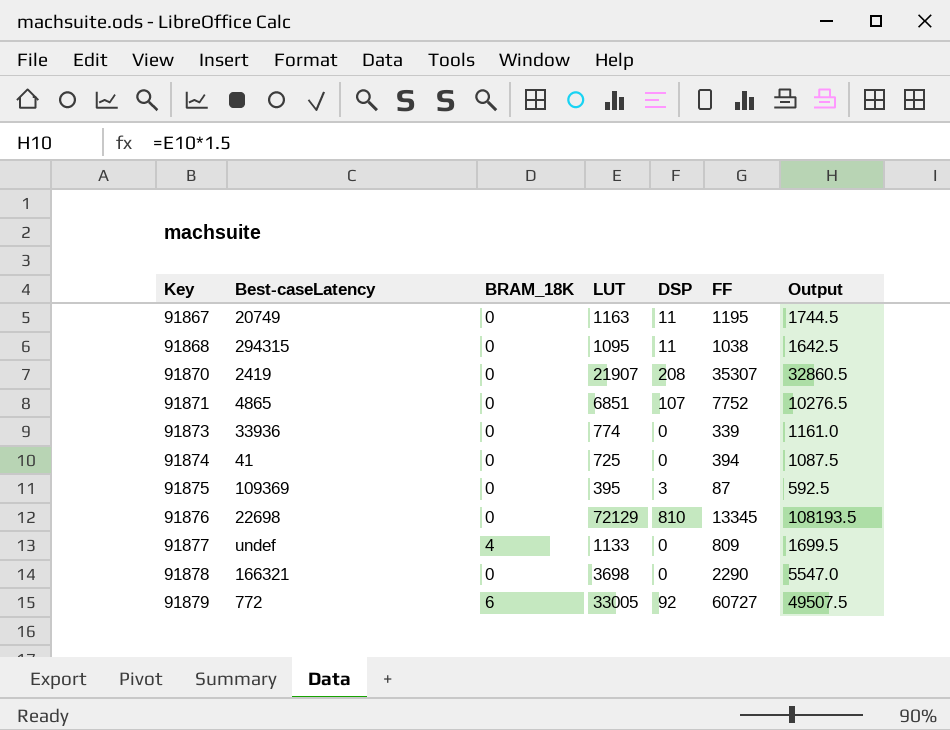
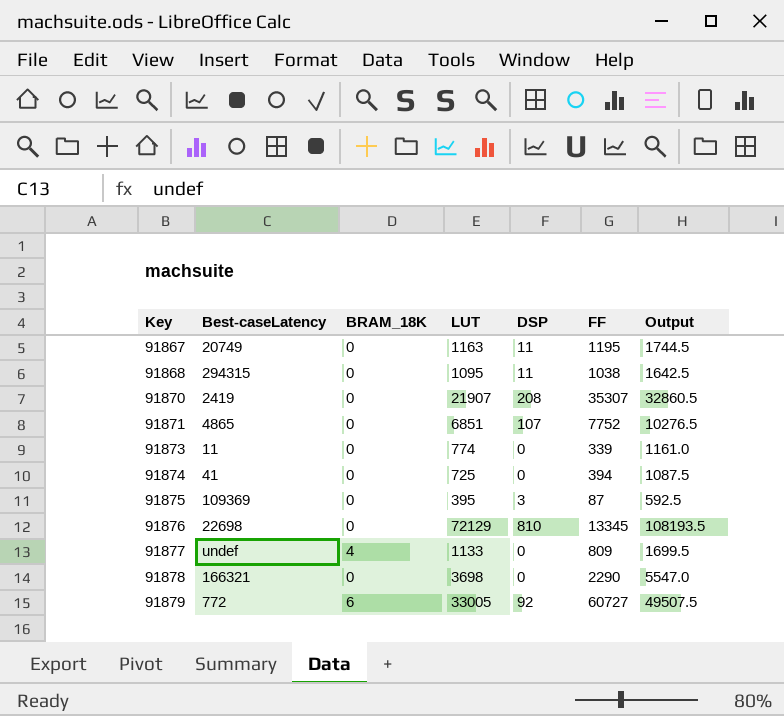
91873 | Best-caseLatency: 33936 -> 11

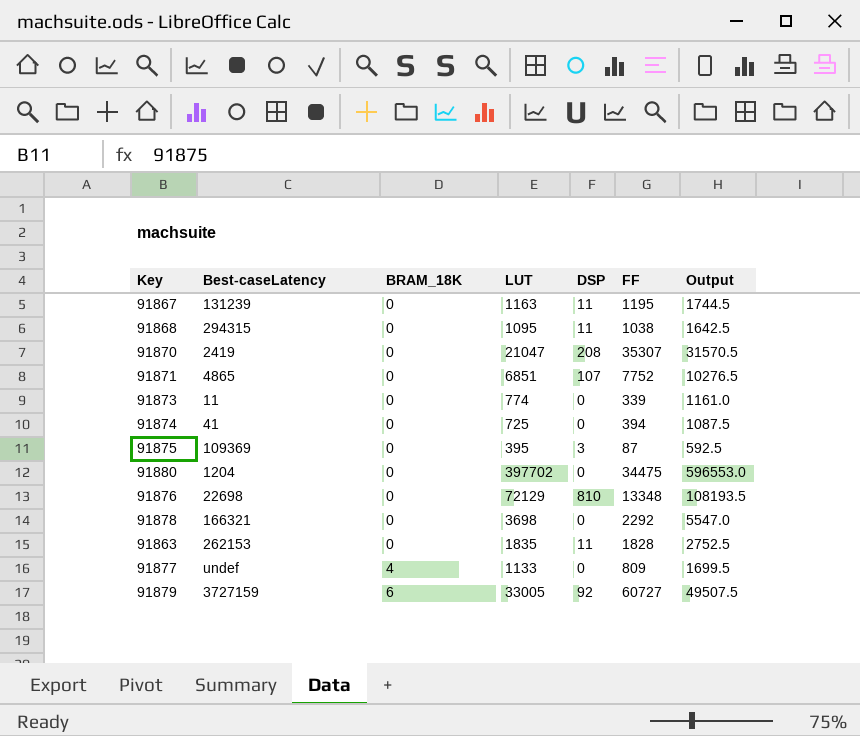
row order: Key ascending -> BRAM_18K ascending
91867 | Best-caseLatency: 20749 -> 131239
91870 | LUT: 21907 -> 21047
91870 | Output: 32860.5 -> 31570.5
row 91880: none -> 1204 | 0 | 397702 | 0 | 34475 | 596553.0
91876 | FF: 13345 -> 13348
91878 | FF: 2290 -> 2292
row 91863: none -> 262153 | 0 | 1835 | 11 | 1828 | 2752.5
91879 | Best-caseLatency: 772 -> 3727159

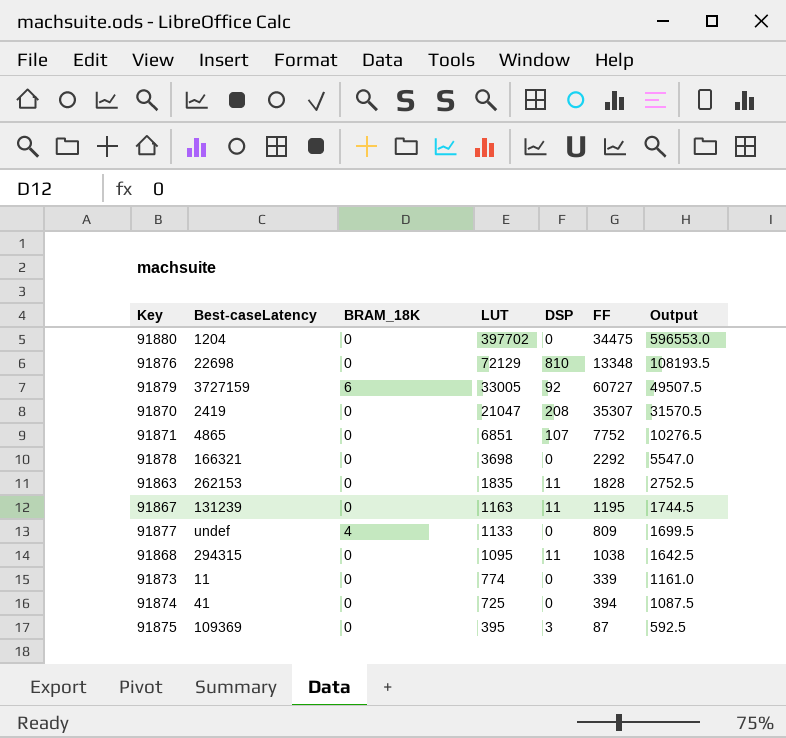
row order: BRAM_18K ascending -> LUT descending

